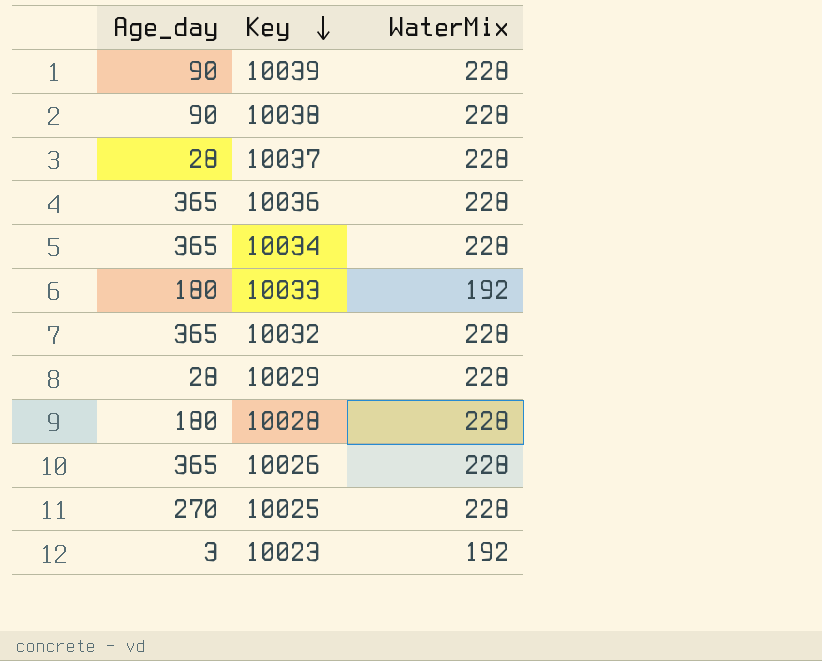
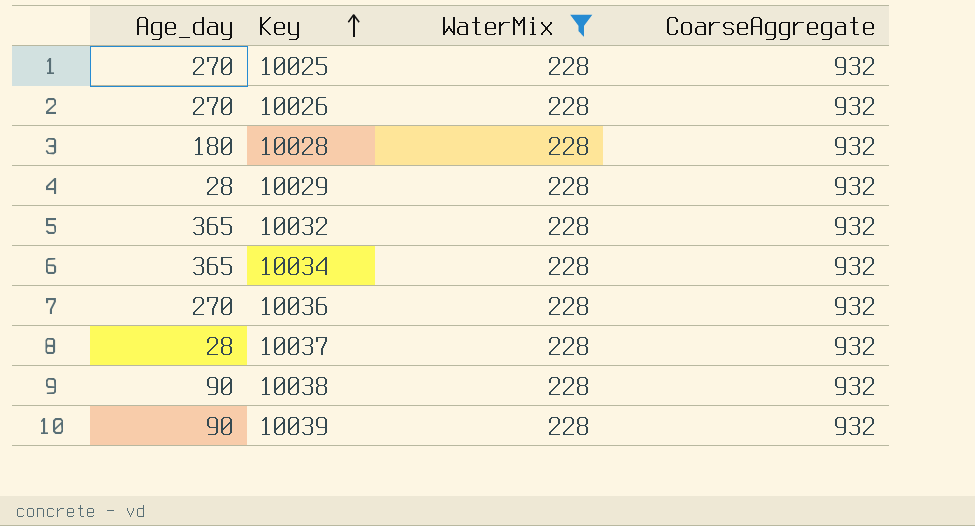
filter: none -> WaterMix = 228
row order: Key descending -> Key ascending
column CoarseAggregate | position: none -> 4
10026 | Age_day: 365 -> 270
10036 | Age_day: 365 -> 270

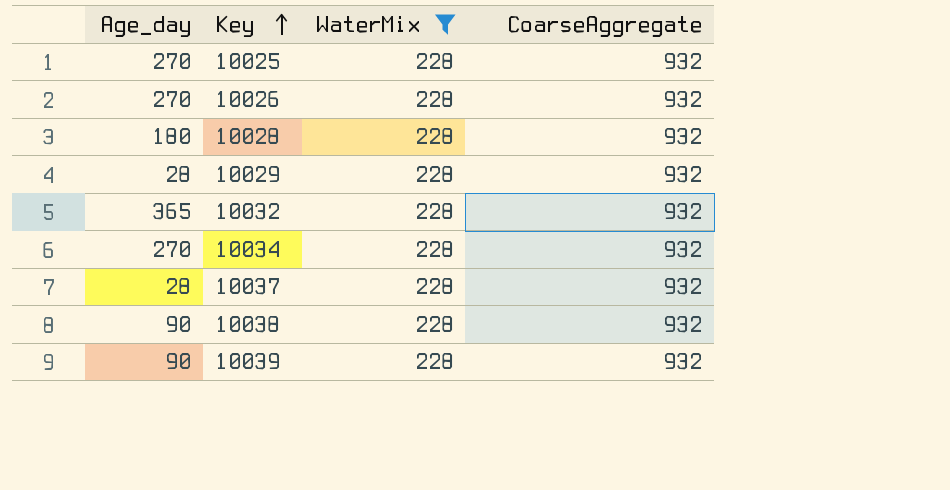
row 10036: 270 | 228 | 932 -> none
10034 | Age_day: 365 -> 270

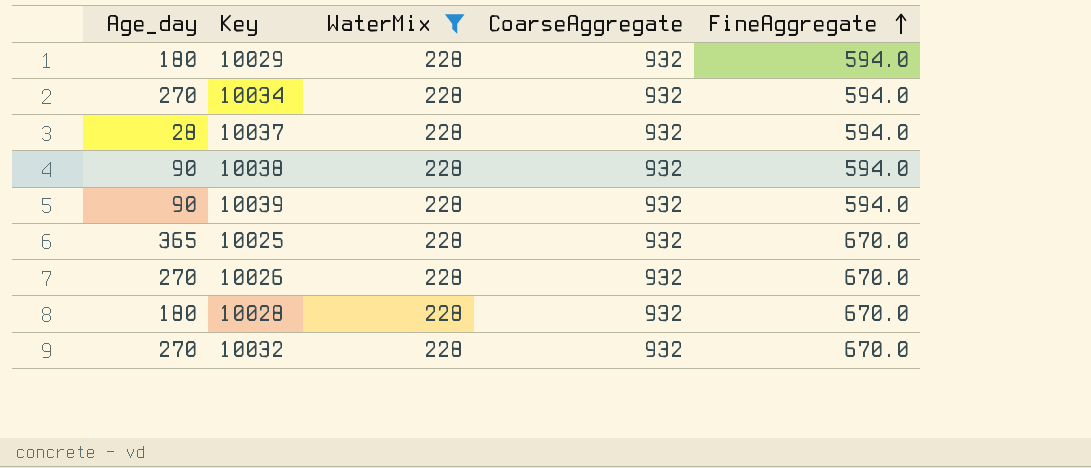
row order: Key ascending -> FineAggregate ascending
column FineAggregate | position: none -> 5
10029 | Age_day: 28 -> 180
10025 | Age_day: 270 -> 365
10032 | Age_day: 365 -> 270

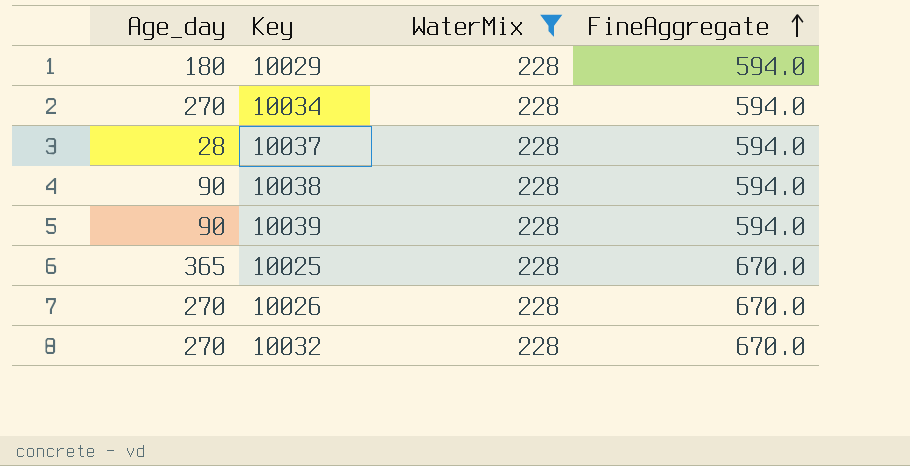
column CoarseAggregate | position: 4 -> none
row 10028: 180 | 228 | 932 | 670.0 -> none

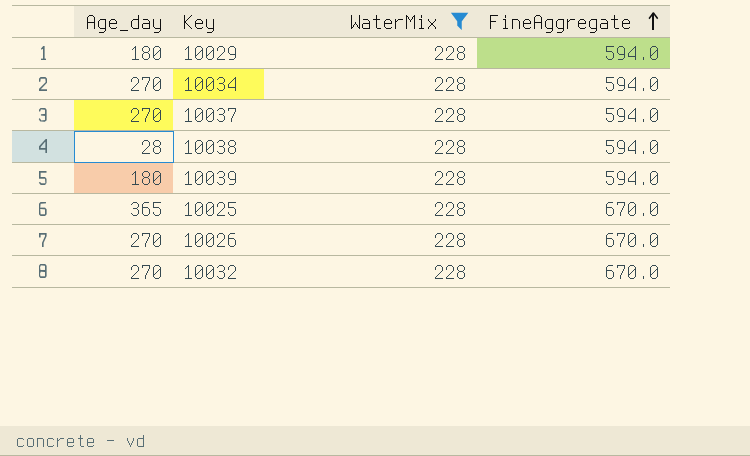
10037 | Age_day: 28 -> 270
10038 | Age_day: 90 -> 28
10039 | Age_day: 90 -> 180

